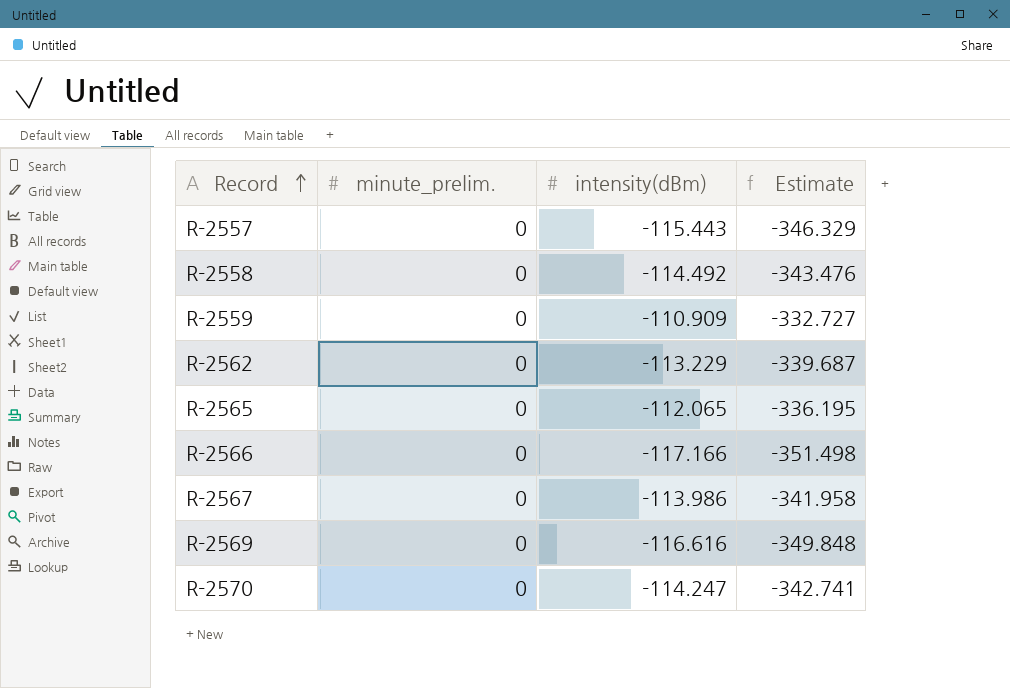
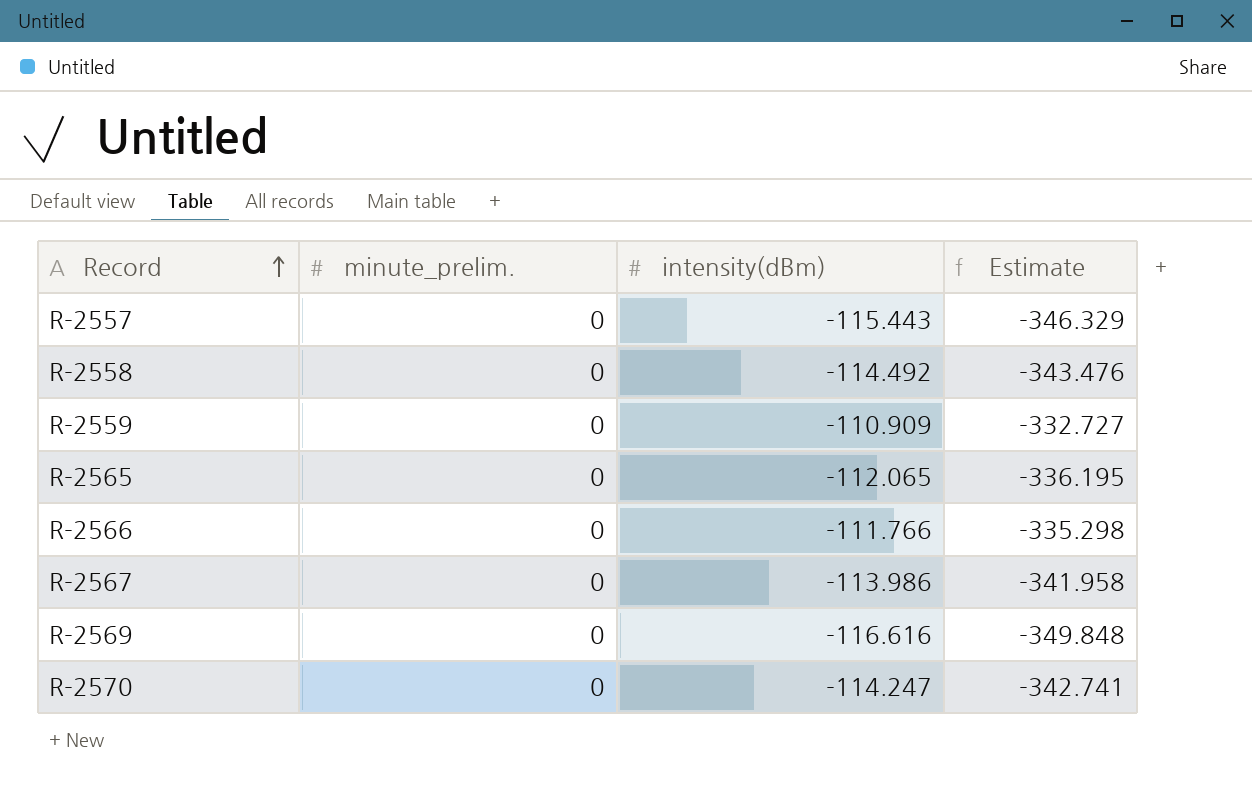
row R-2562: 0 | -113.229 | -339.687 -> none
R-2566 | intensity(dBm): -117.166 -> -111.766
R-2566 | Estimate: -351.498 -> -335.298

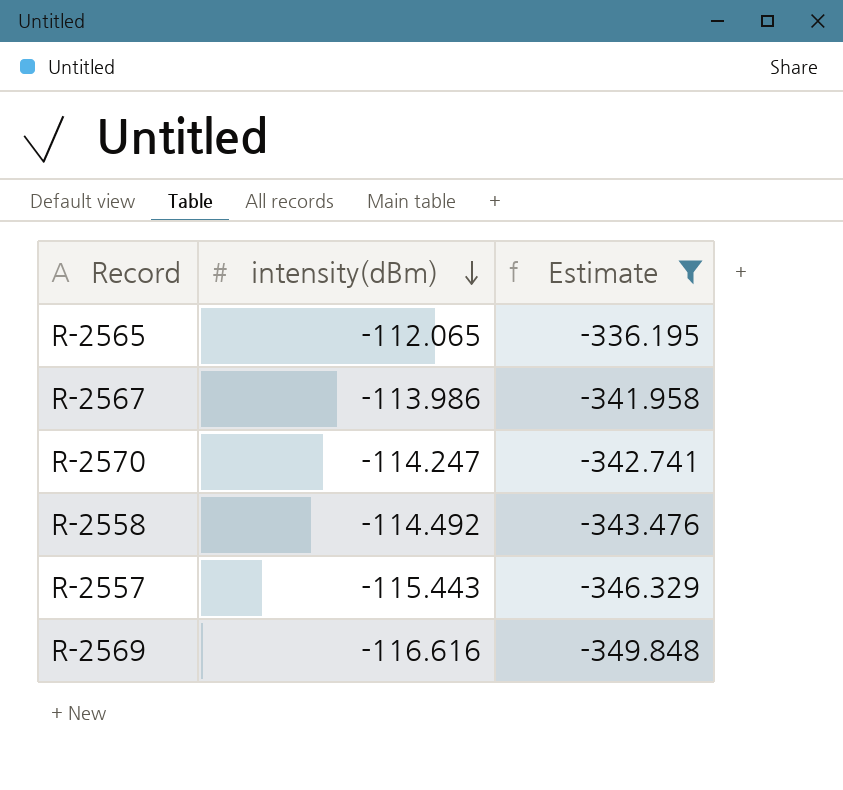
filter: none -> Estimate <= -336.195
row order: Record ascending -> intensity(dBm) descending
column minute_prelim. | position: 2 -> none

